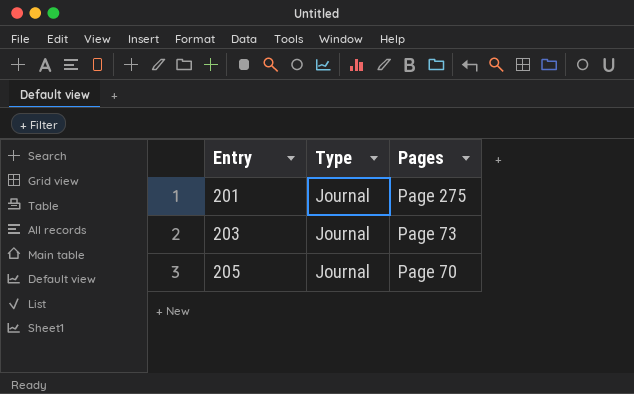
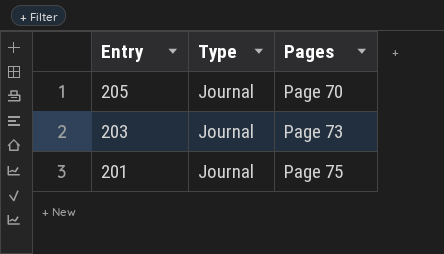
row order: Entry ascending -> Entry descending
201 | Pages: Page 275 -> Page 75

